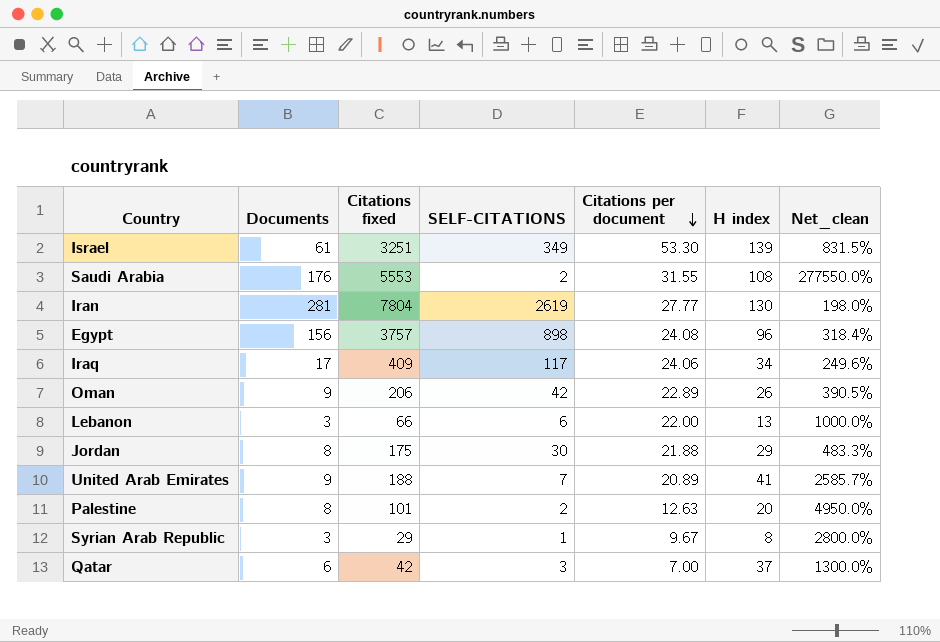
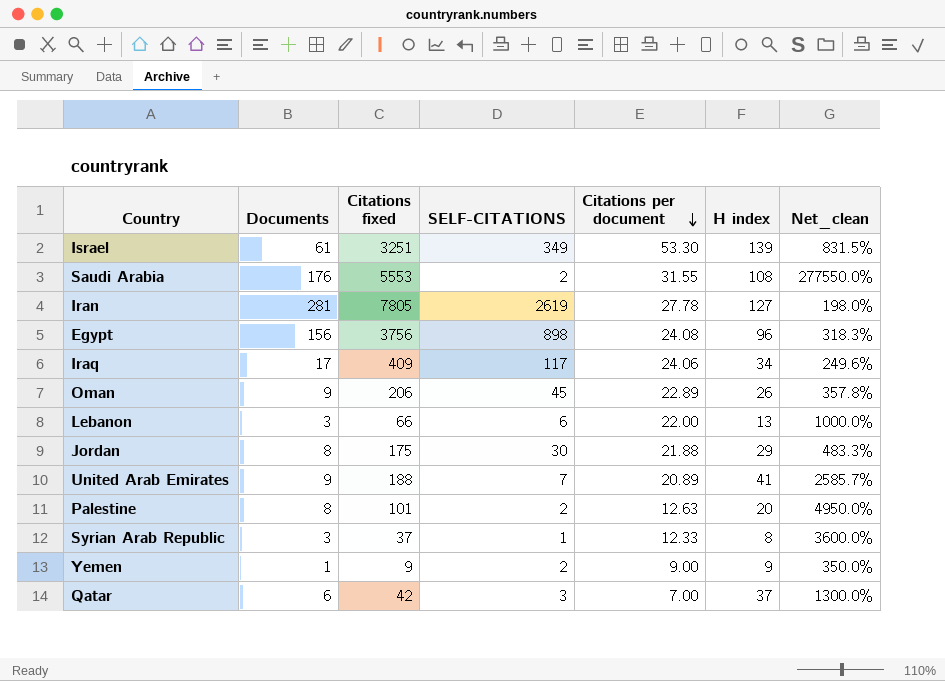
Iran | Citations fixed: 7804 -> 7805
Iran | Citations per document: 27.77 -> 27.78
Iran | H index: 130 -> 127
Egypt | Citations fixed: 3757 -> 3756
Egypt | Net_clean: 318.4% -> 318.3%
Oman | SELF-CITATIONS: 42 -> 45
Oman | Net_clean: 390.5% -> 357.8%
Syrian Arab Republic | Citations fixed: 29 -> 37
Syrian Arab Republic | Citations per document: 9.67 -> 12.33
Syrian Arab Republic | Net_clean: 2800.0% -> 3600.0%
row Yemen: none -> 1 | 9 | 2 | 9.00 | 9 | 350.0%

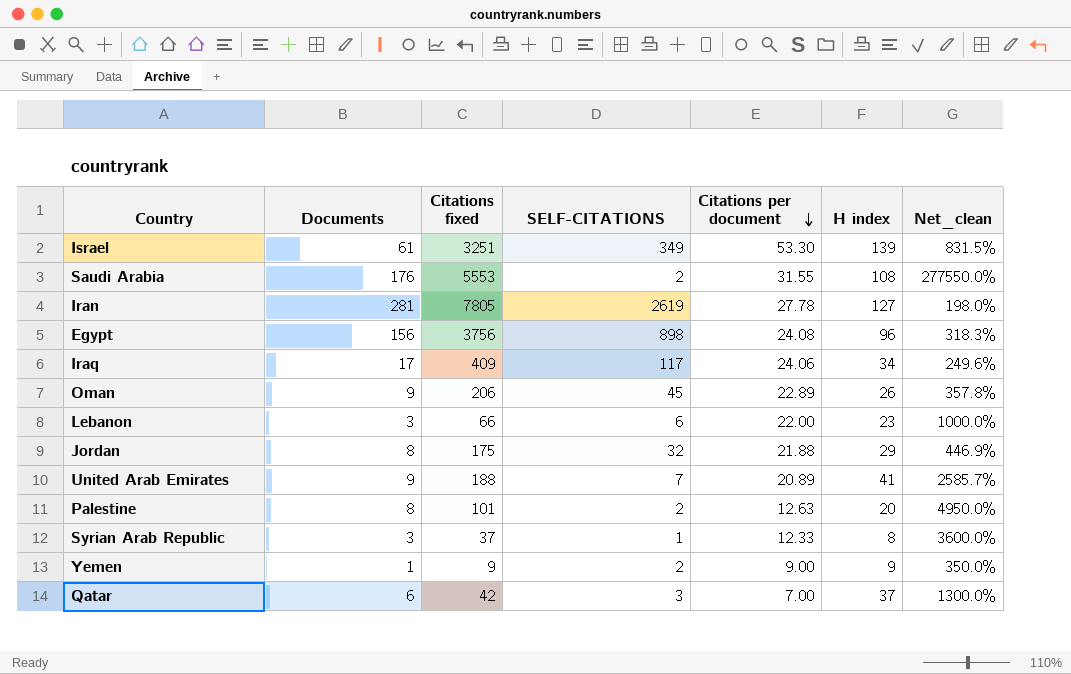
Lebanon | H index: 13 -> 23
Jordan | SELF-CITATIONS: 30 -> 32
Jordan | Net_clean: 483.3% -> 446.9%

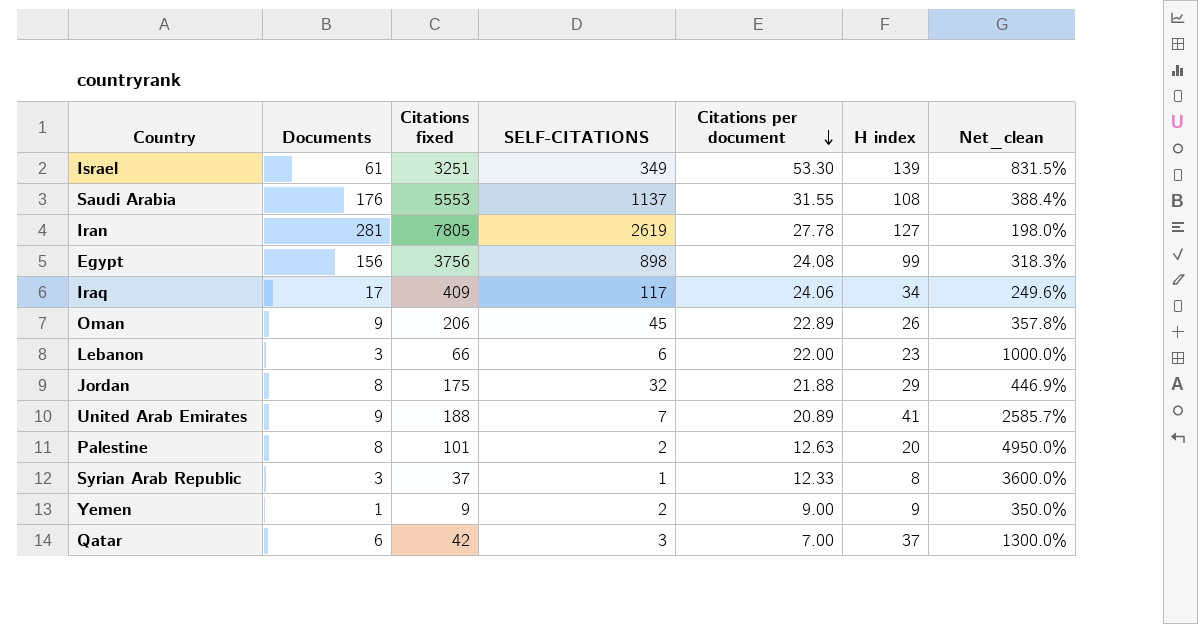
Saudi Arabia | SELF-CITATIONS: 2 -> 1137
Saudi Arabia | Net_clean: 277550.0% -> 388.4%
Egypt | H index: 96 -> 99

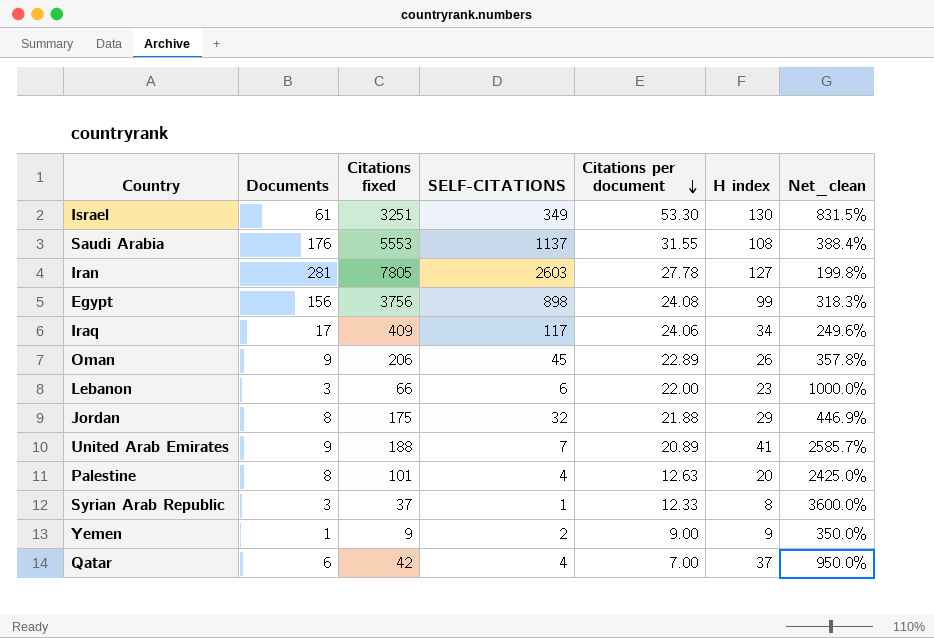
Israel | H index: 139 -> 130
Iran | SELF-CITATIONS: 2619 -> 2603
Iran | Net_clean: 198.0% -> 199.8%
Palestine | SELF-CITATIONS: 2 -> 4
Palestine | Net_clean: 4950.0% -> 2425.0%
Qatar | SELF-CITATIONS: 3 -> 4
Qatar | Net_clean: 1300.0% -> 950.0%

